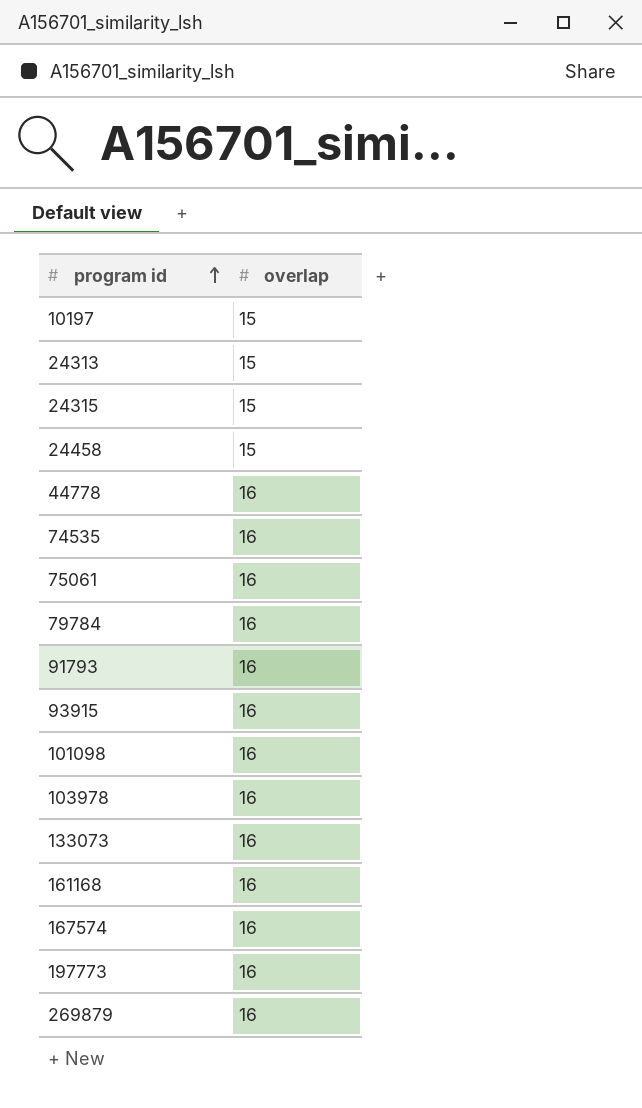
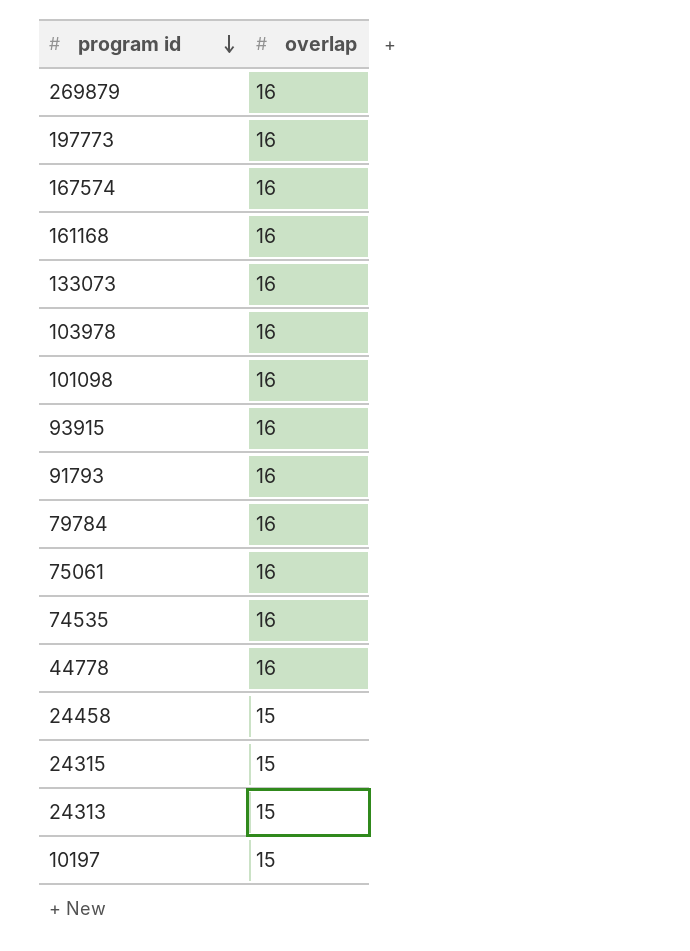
row order: program id ascending -> program id descending

